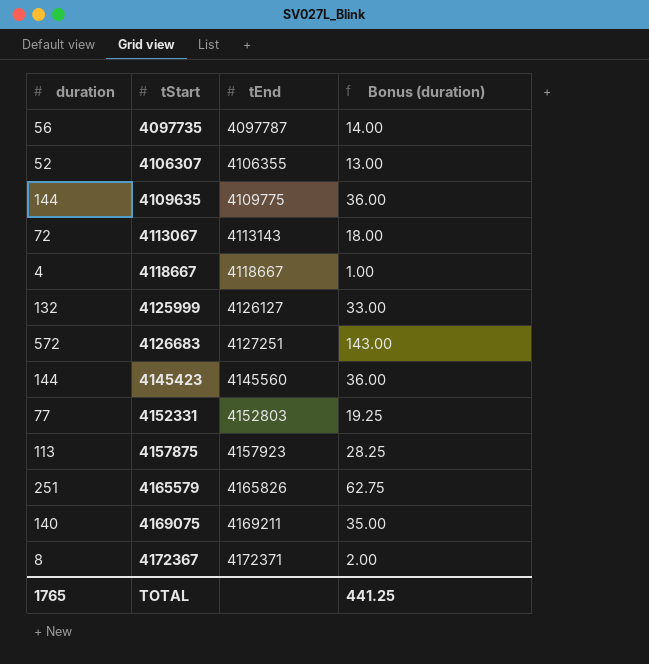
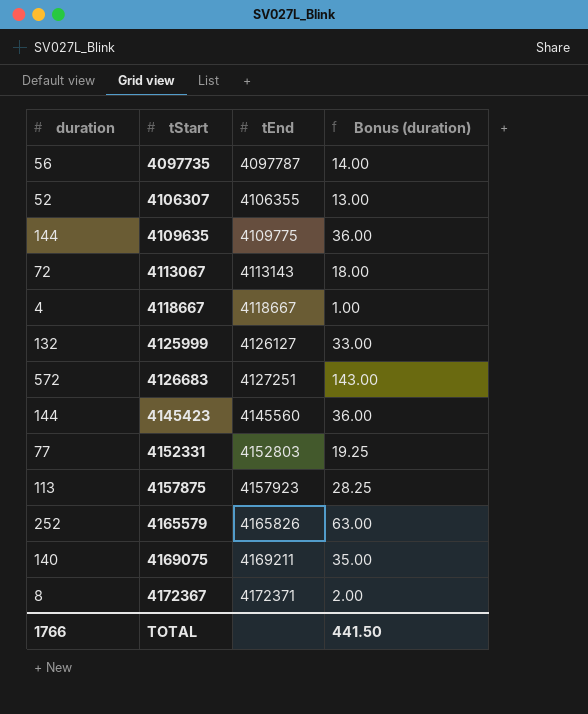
4165579 | duration: 251 -> 252
4165579 | Bonus (duration): 62.75 -> 63.00
TOTAL | duration: 1765 -> 1766
TOTAL | Bonus (duration): 441.25 -> 441.50

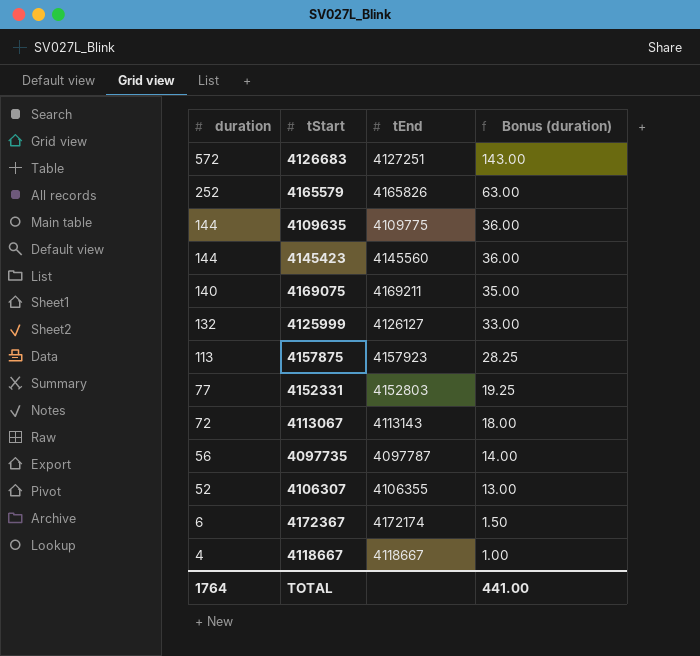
row order: tStart ascending -> duration descending
4172367 | duration: 8 -> 6
4172367 | tEnd: 4172371 -> 4172174
4172367 | Bonus (duration): 2.00 -> 1.50
TOTAL | duration: 1766 -> 1764
TOTAL | Bonus (duration): 441.50 -> 441.00

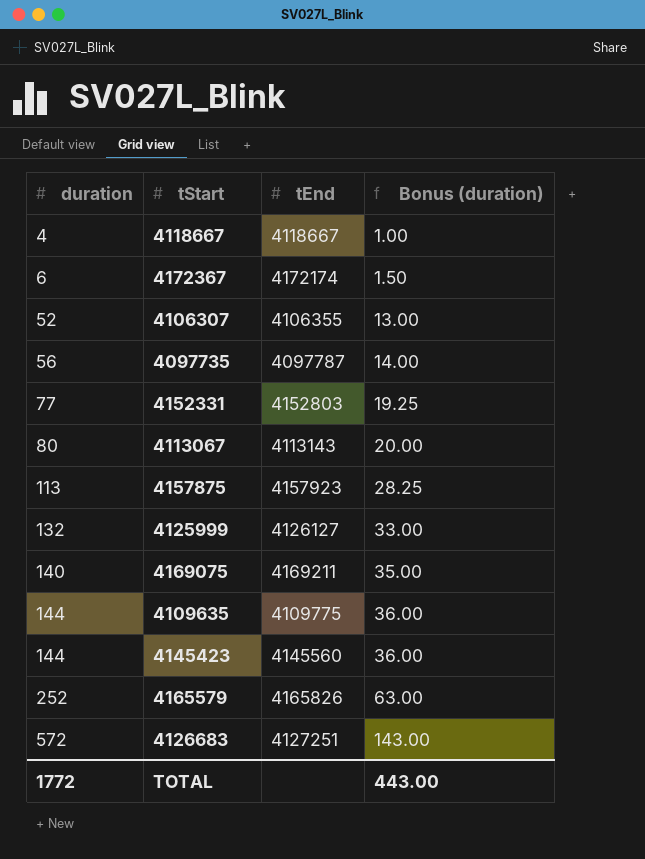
row order: duration descending -> duration ascending
4113067 | duration: 72 -> 80
4113067 | Bonus (duration): 18.00 -> 20.00
TOTAL | duration: 1764 -> 1772
TOTAL | Bonus (duration): 441.00 -> 443.00

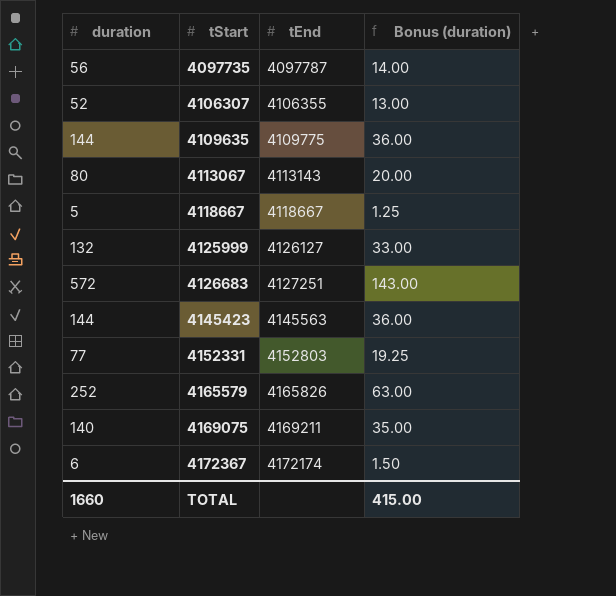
row order: duration ascending -> tStart ascending
row 4157875: 113 | 4157923 | 28.25 -> none
4118667 | duration: 4 -> 5
4118667 | Bonus (duration): 1.00 -> 1.25
4145423 | tEnd: 4145560 -> 4145563
TOTAL | duration: 1772 -> 1660
TOTAL | Bonus (duration): 443.00 -> 415.00

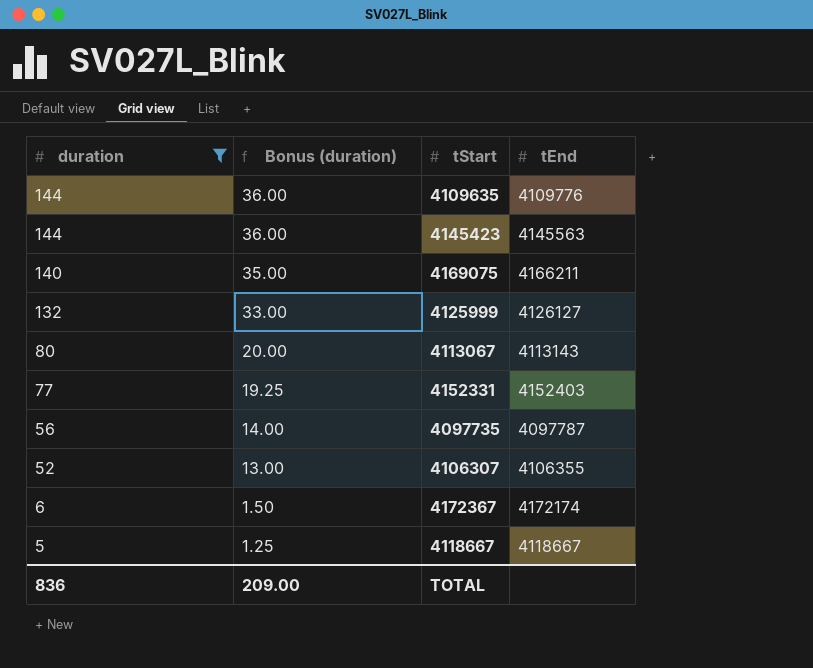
filter: none -> duration <= 144
row order: tStart ascending -> duration descending
column Bonus (duration) | position: 4 -> 2
4109635 | tEnd: 4109775 -> 4109776
4169075 | tEnd: 4169211 -> 4166211
4152331 | tEnd: 4152803 -> 4152403
TOTAL | duration: 1660 -> 836
TOTAL | Bonus (duration): 415.00 -> 209.00

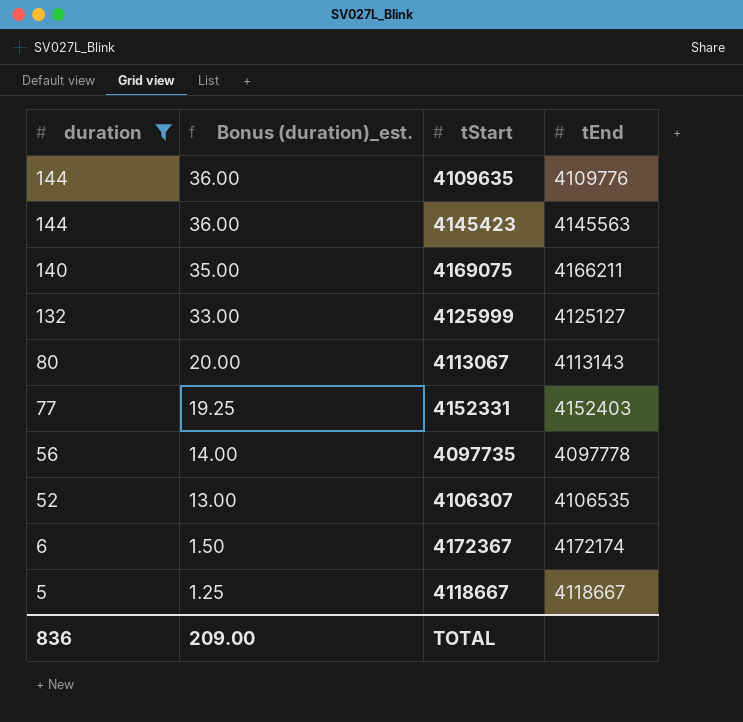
column name: Bonus (duration) -> Bonus (duration)_est.
4125999 | tEnd: 4126127 -> 4125127
4097735 | tEnd: 4097787 -> 4097778
4106307 | tEnd: 4106355 -> 4106535

